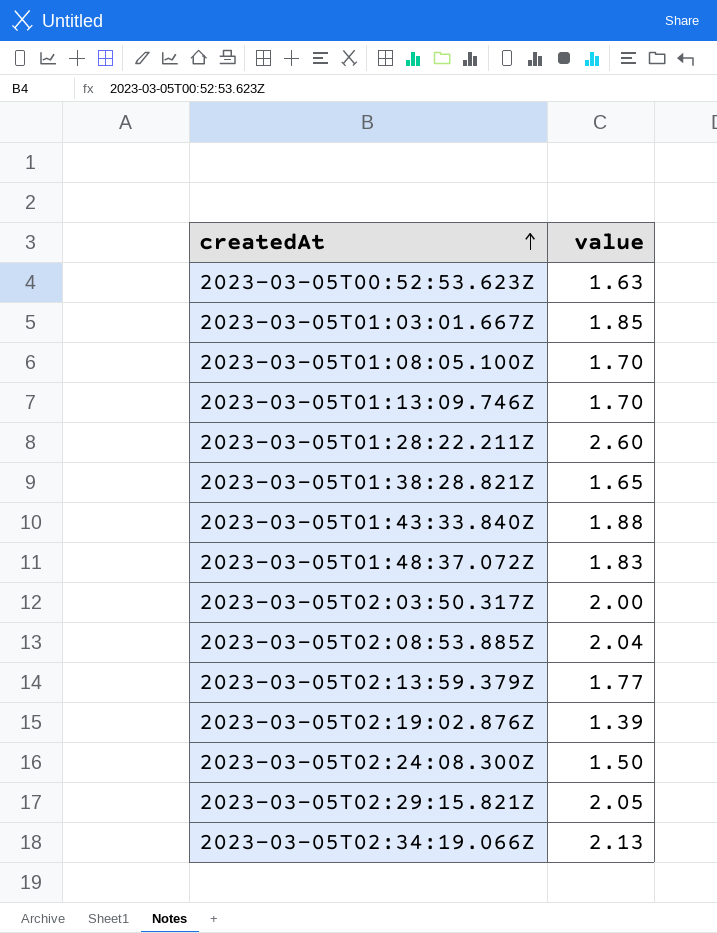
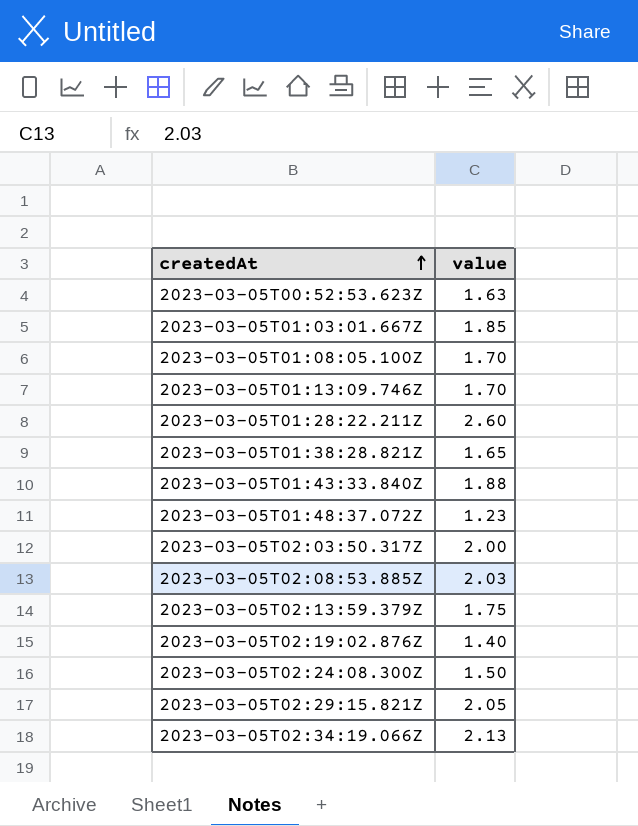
2023-03-05T01:48:37.072Z | value: 1.83 -> 1.23
2023-03-05T02:08:53.885Z | value: 2.04 -> 2.03
2023-03-05T02:13:59.379Z | value: 1.77 -> 1.75
2023-03-05T02:19:02.876Z | value: 1.39 -> 1.40

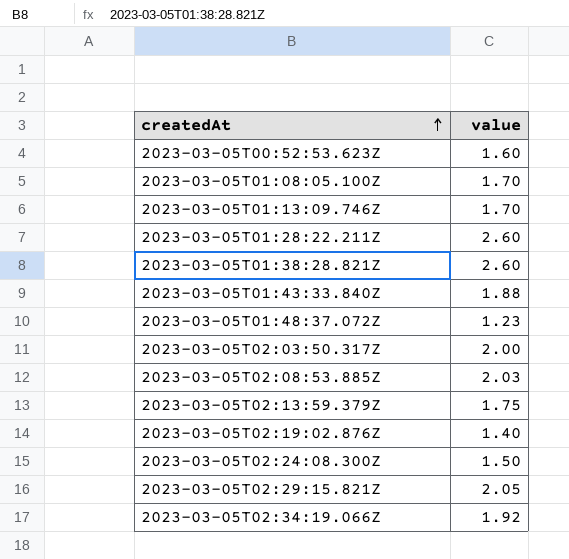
row 2023-03-05T01:03:01.667Z: 1.85 -> none
2023-03-05T00:52:53.623Z | value: 1.63 -> 1.60
2023-03-05T01:38:28.821Z | value: 1.65 -> 2.60
2023-03-05T02:34:19.066Z | value: 2.13 -> 1.92

